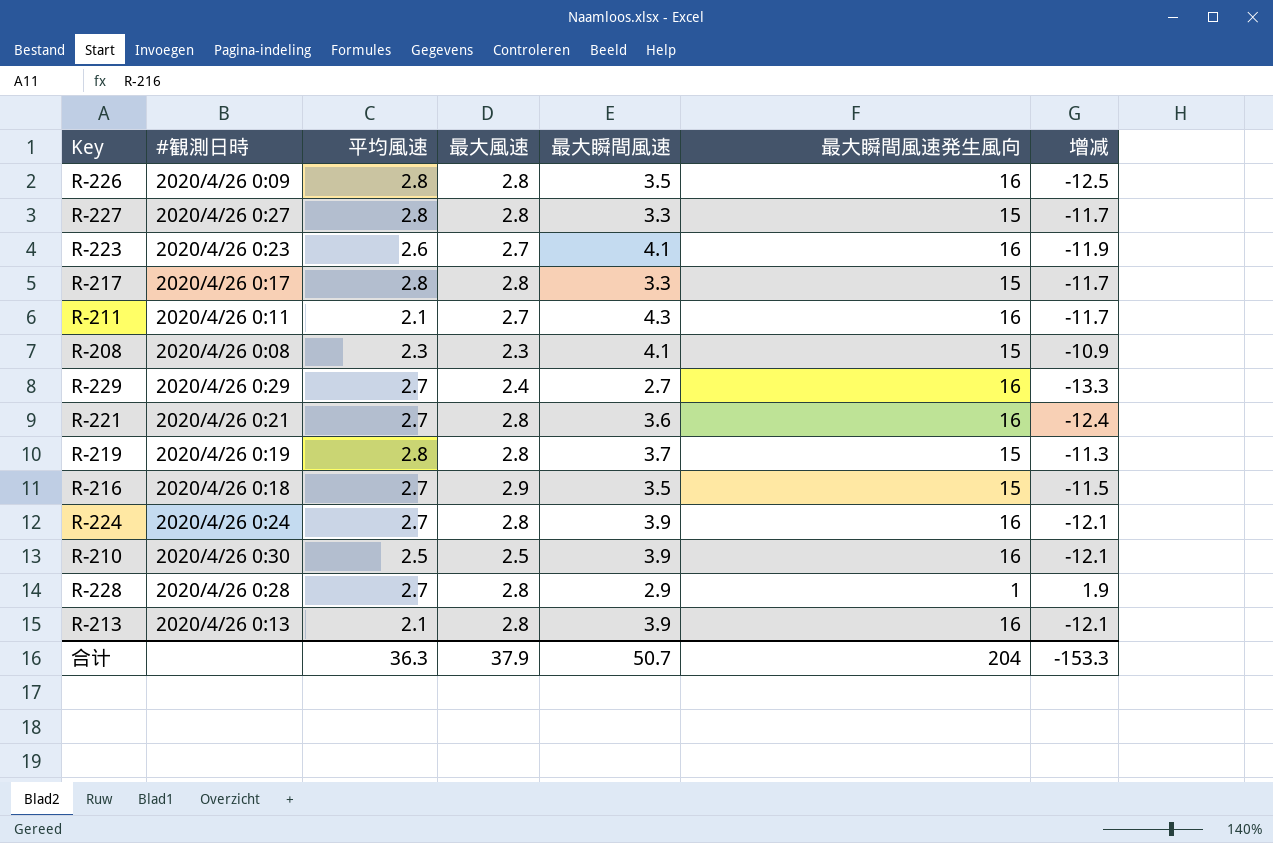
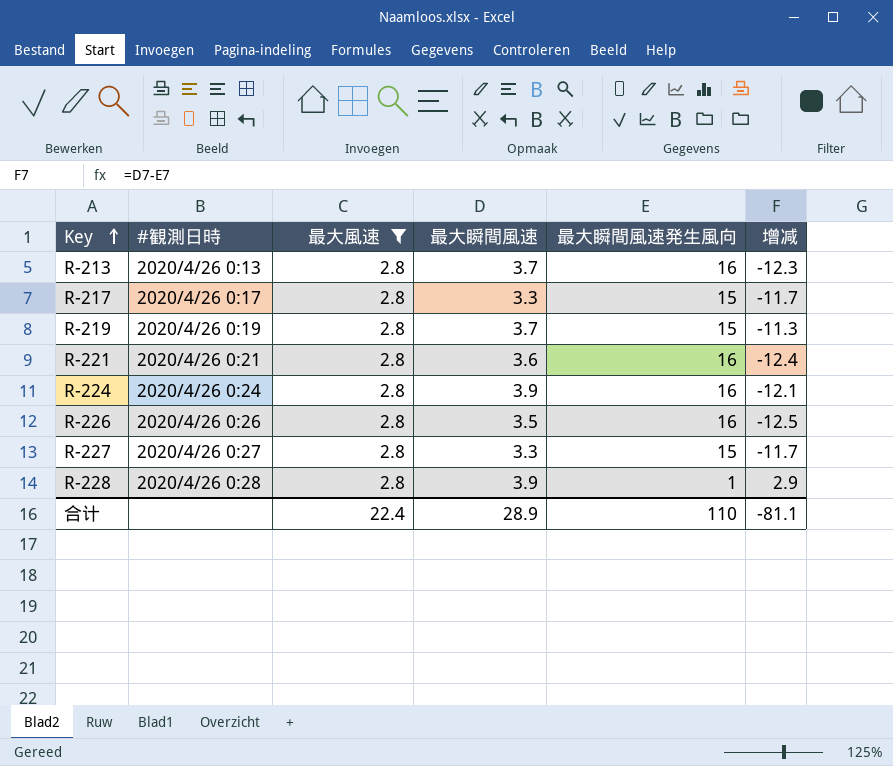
filter: none -> 最大風速 = 2.8
row order: none -> Key ascending
column 平均風速 | position: 3 -> none
R-213 | 最大瞬間風速: 3.9 -> 3.7
R-213 | 增减: -12.1 -> -12.3
R-226 | #観測日時: 2020/4/26 0:09 -> 2020/4/26 0:26
R-228 | 最大瞬間風速: 2.9 -> 3.9
R-228 | 增减: 1.9 -> 2.9
合计 | 最大風速: 37.9 -> 22.4
合计 | 最大瞬間風速: 50.7 -> 28.9
合计 | 最大瞬間風速発生風向: 204 -> 110
合计 | 增减: -153.3 -> -81.1

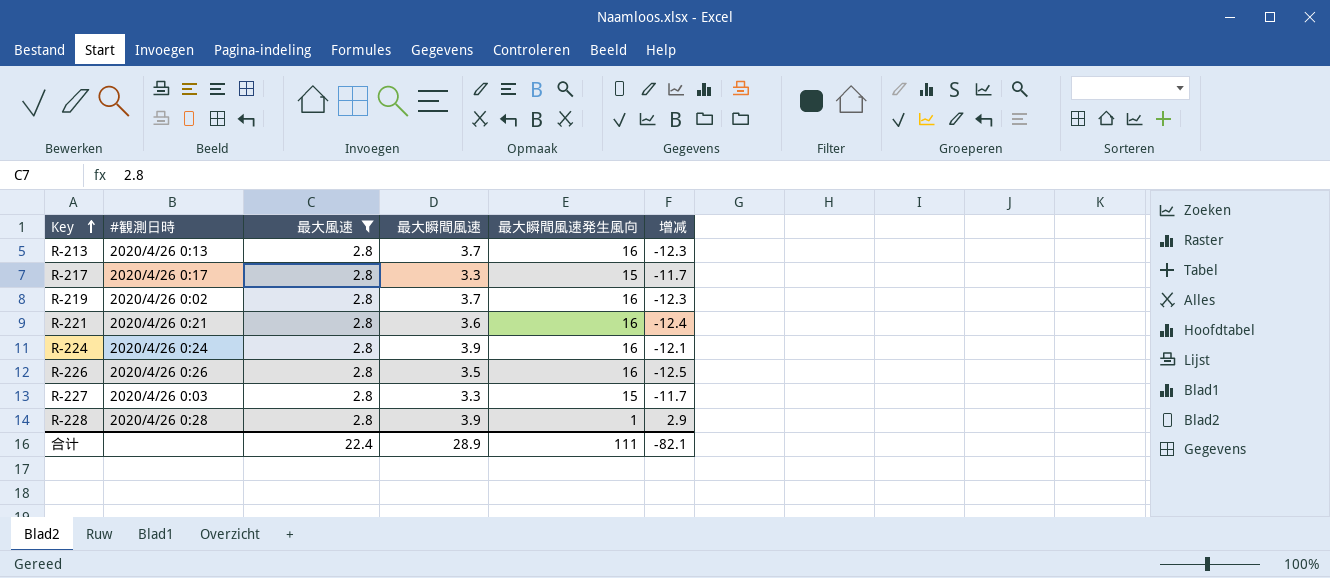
R-219 | #観測日時: 2020/4/26 0:19 -> 2020/4/26 0:02
R-219 | 最大瞬間風速発生風向: 15 -> 16
R-219 | 增减: -11.3 -> -12.3
R-227 | #観測日時: 2020/4/26 0:27 -> 2020/4/26 0:03
合计 | 最大瞬間風速発生風向: 110 -> 111
合计 | 增减: -81.1 -> -82.1

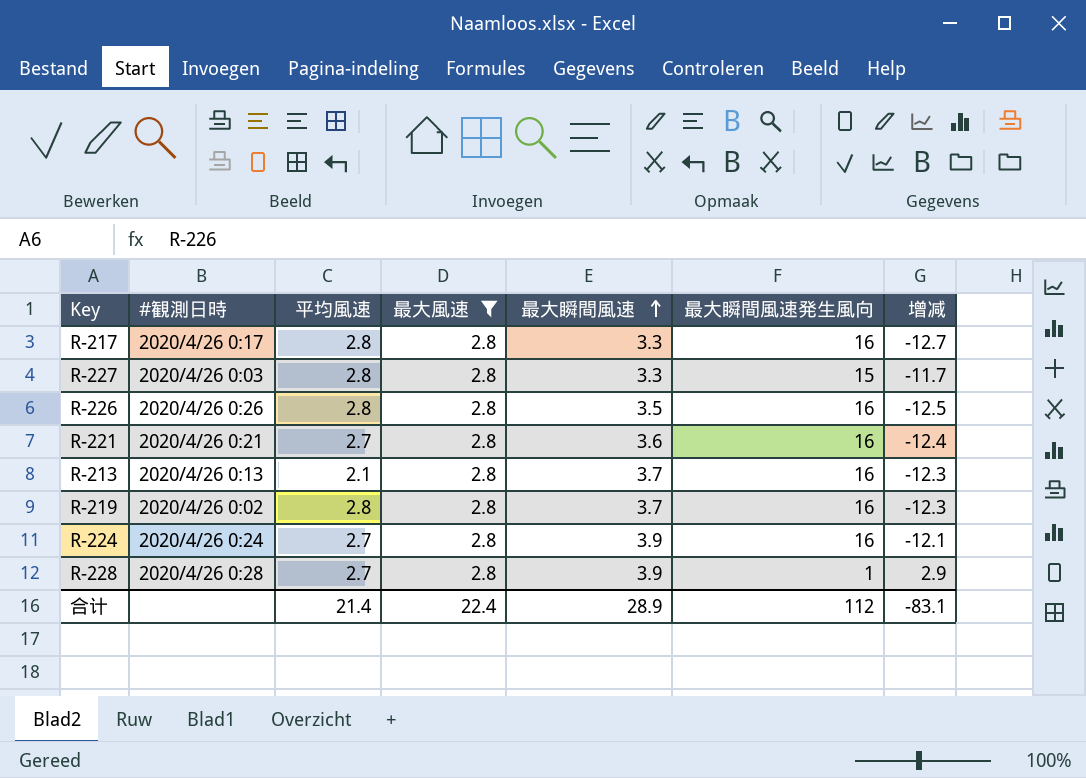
row order: Key ascending -> 最大瞬間風速 ascending
column 平均風速 | position: none -> 3
R-217 | 最大瞬間風速発生風向: 15 -> 16
R-217 | 增减: -11.7 -> -12.7
合计 | 最大瞬間風速発生風向: 111 -> 112
合计 | 增减: -82.1 -> -83.1

